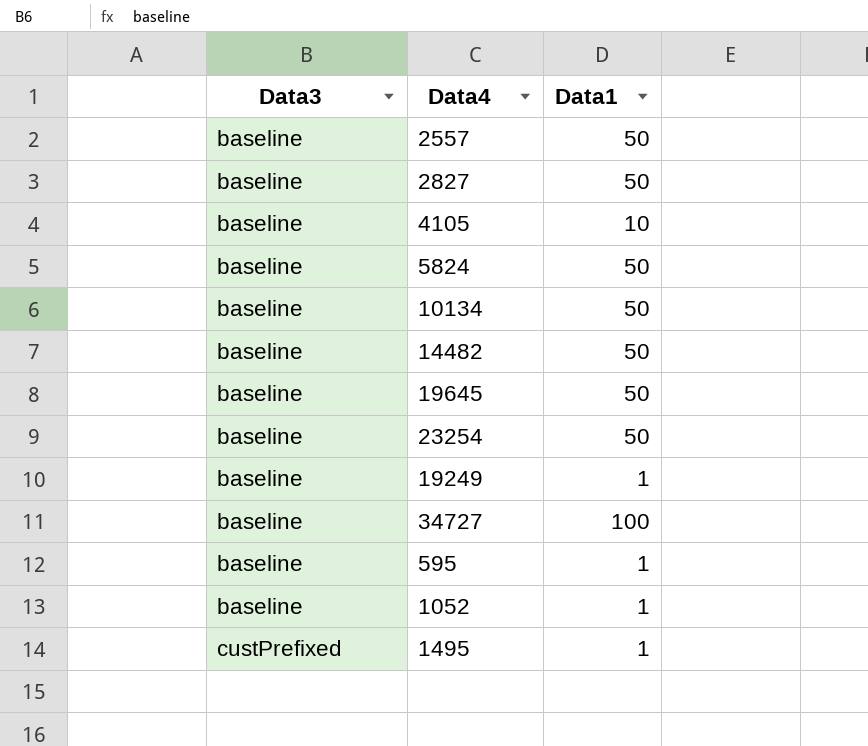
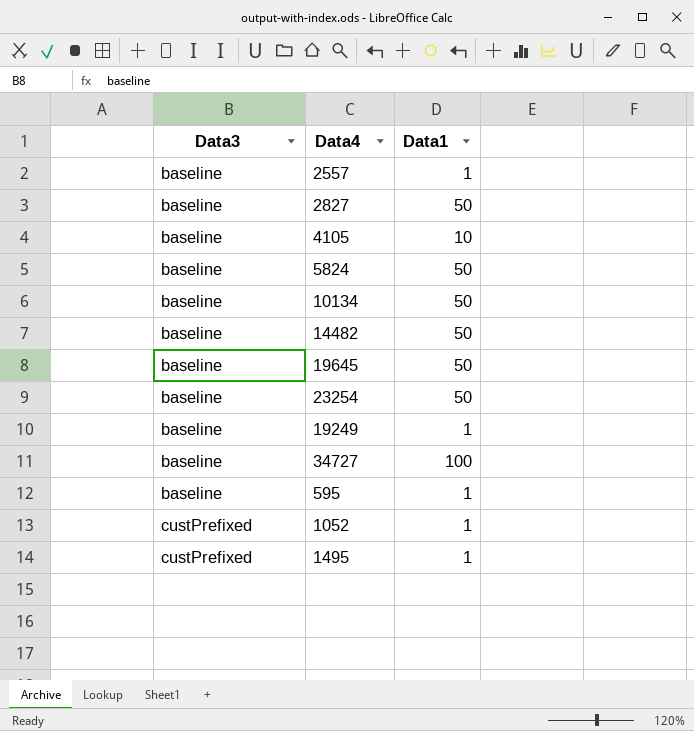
2557 | Data1: 50 -> 1
1052 | Data3: baseline -> custPrefixed

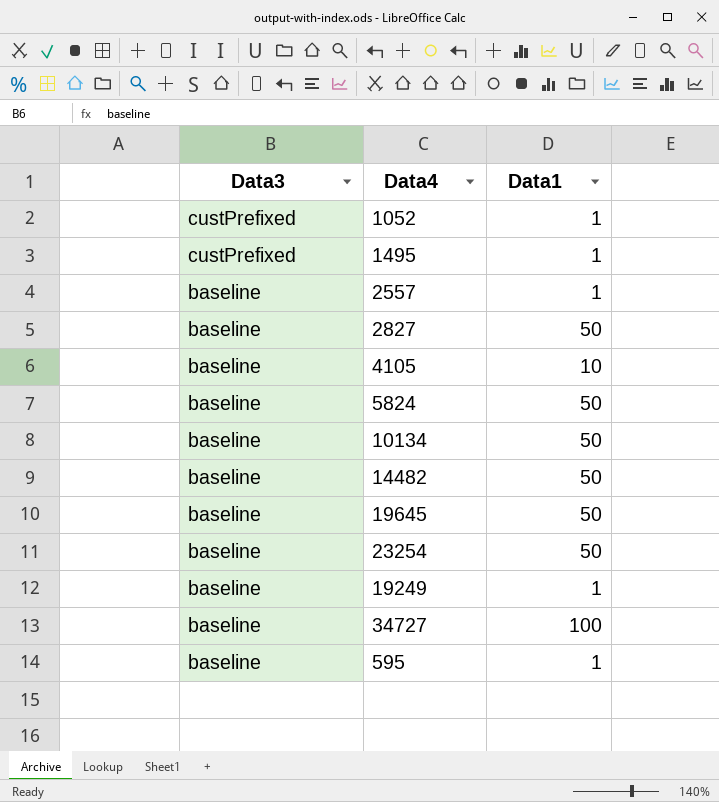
row order: Data3 ascending -> Data3 descending

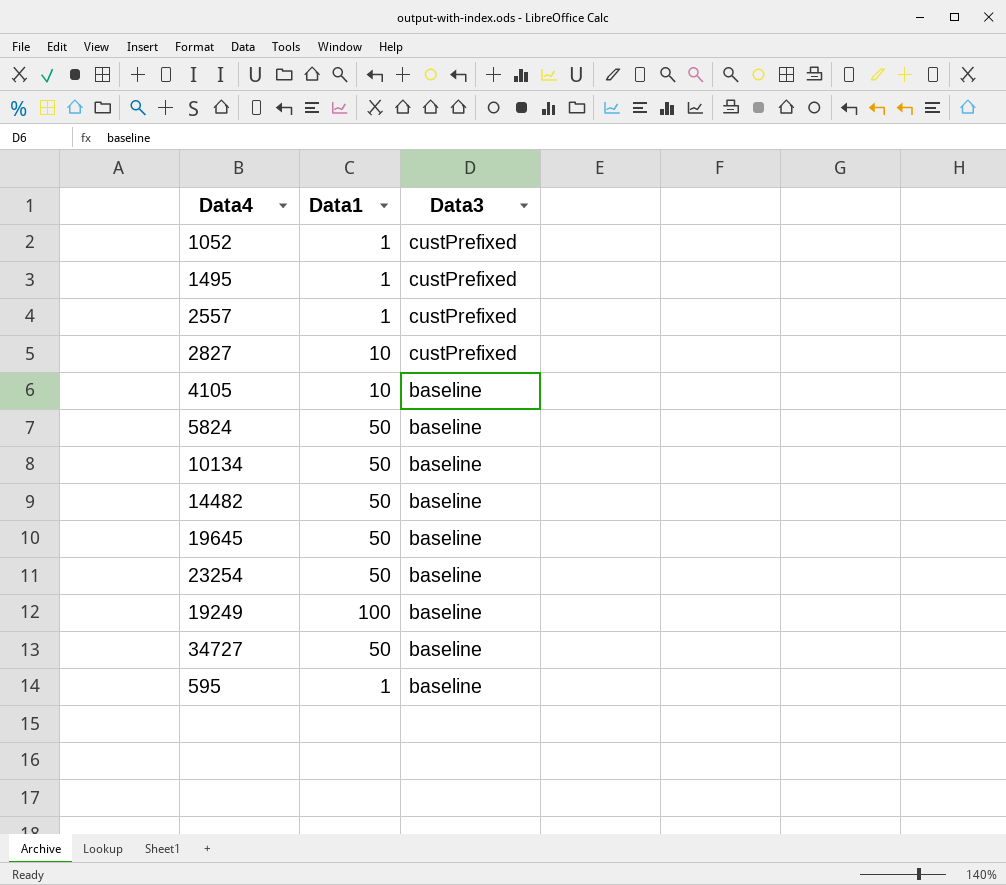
column Data3 | position: 1 -> 3
2557 | Data3: baseline -> custPrefixed
2827 | Data1: 50 -> 10
2827 | Data3: baseline -> custPrefixed
19249 | Data1: 1 -> 100
34727 | Data1: 100 -> 50

